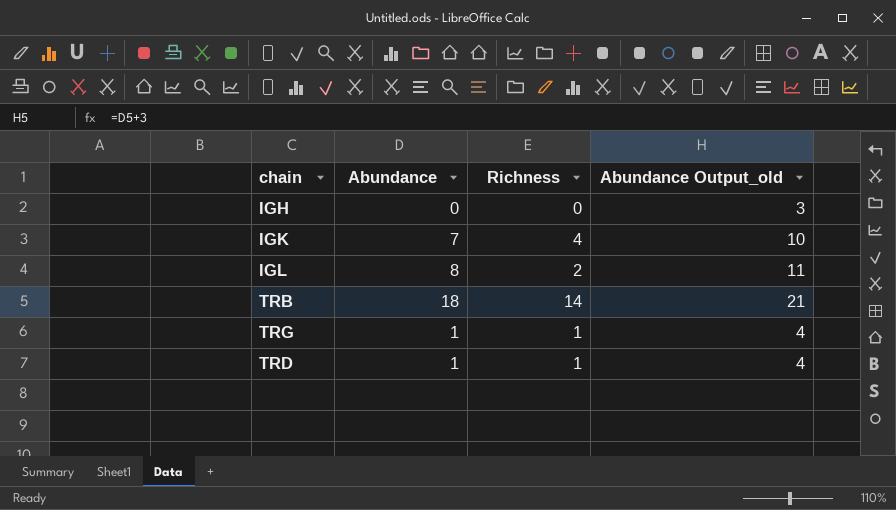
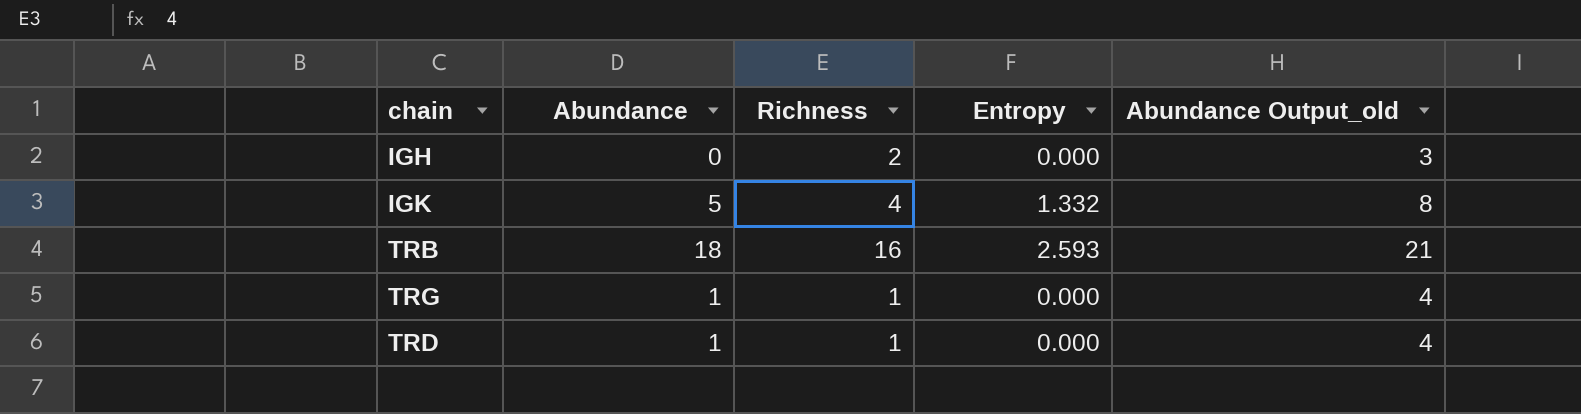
column Entropy | position: none -> 4
row IGL: 8 | 2 | 11 -> none
IGH | Richness: 0 -> 2
IGK | Abundance: 7 -> 5
IGK | Abundance Output_old: 10 -> 8
TRB | Richness: 14 -> 16

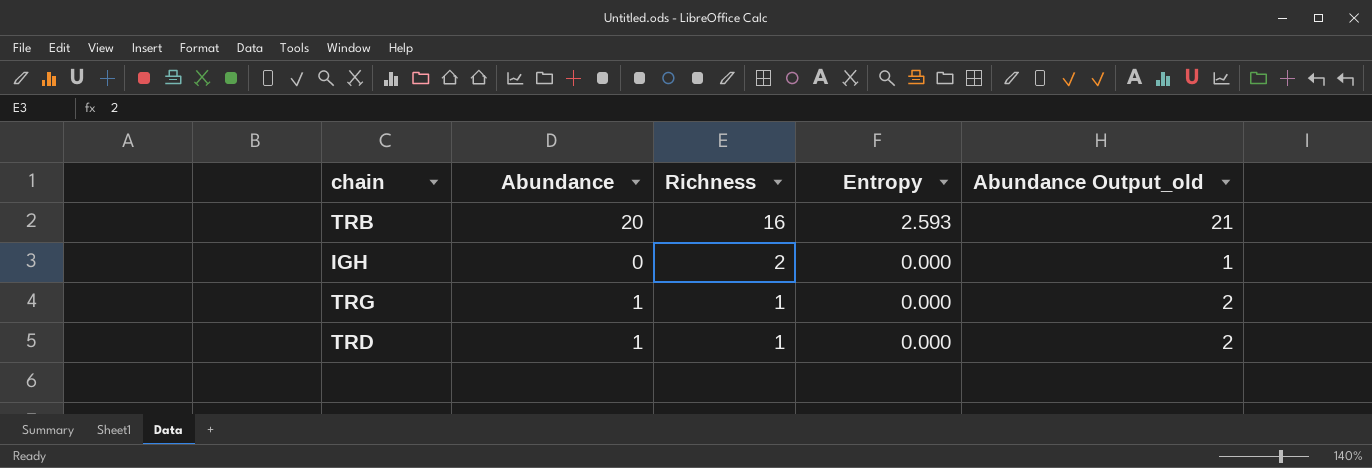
row order: none -> Richness descending
column Abundance Output_old | formula: [Abundance] + 3 -> [Abundance] + 1
row IGK: 5 | 4 | 1.332 | 8 -> none
TRB | Abundance: 18 -> 20

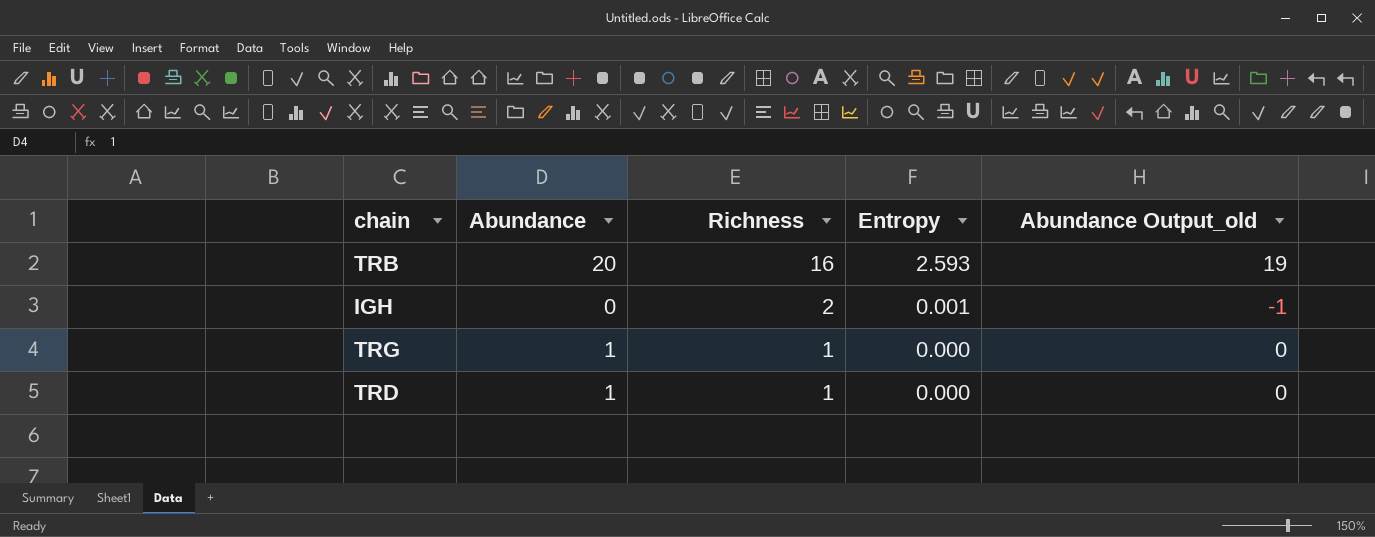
column Abundance Output_old | formula: [Abundance] + 1 -> [Abundance] - 1
IGH | Entropy: 0.000 -> 0.001

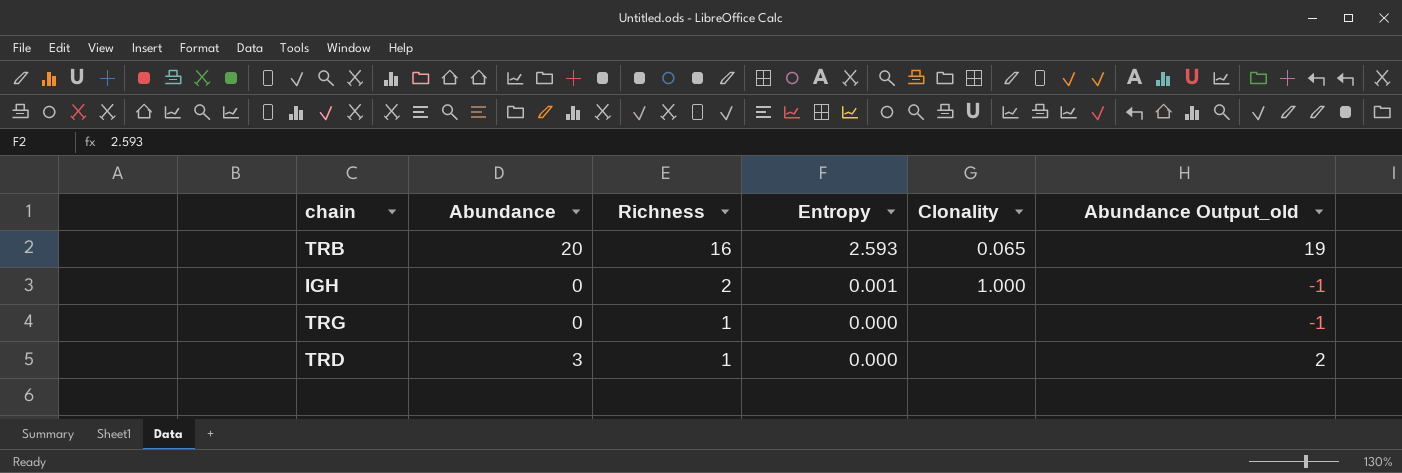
column Clonality | position: none -> 5
TRG | Abundance: 1 -> 0
TRG | Abundance Output_old: 0 -> -1
TRD | Abundance: 1 -> 3
TRD | Abundance Output_old: 0 -> 2

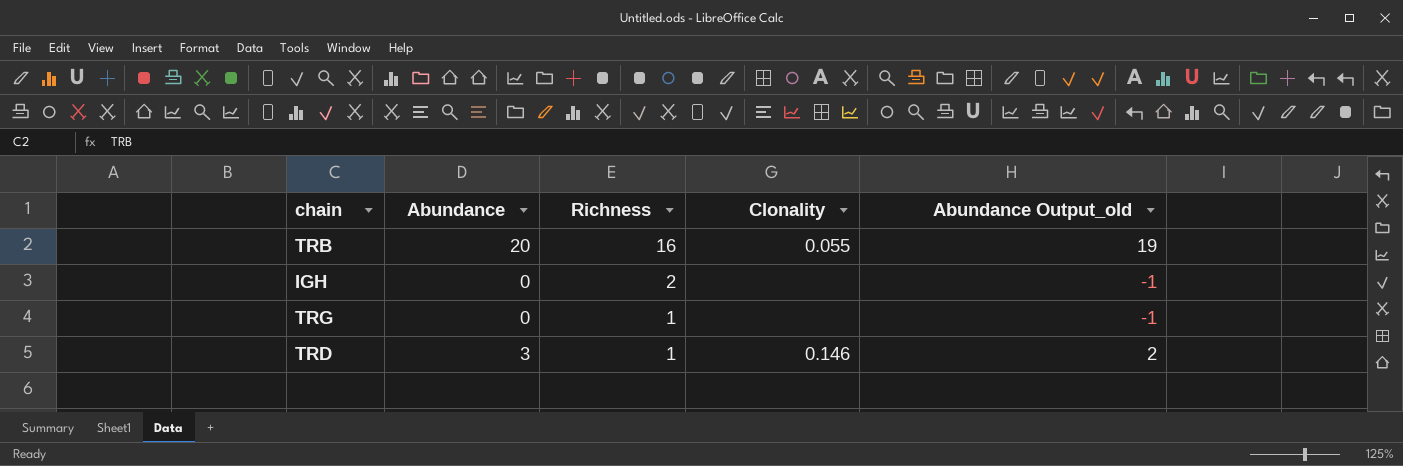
column Entropy | position: 4 -> none
TRB | Clonality: 0.065 -> 0.055
IGH | Clonality: 1.000 -> none
TRD | Clonality: none -> 0.146

